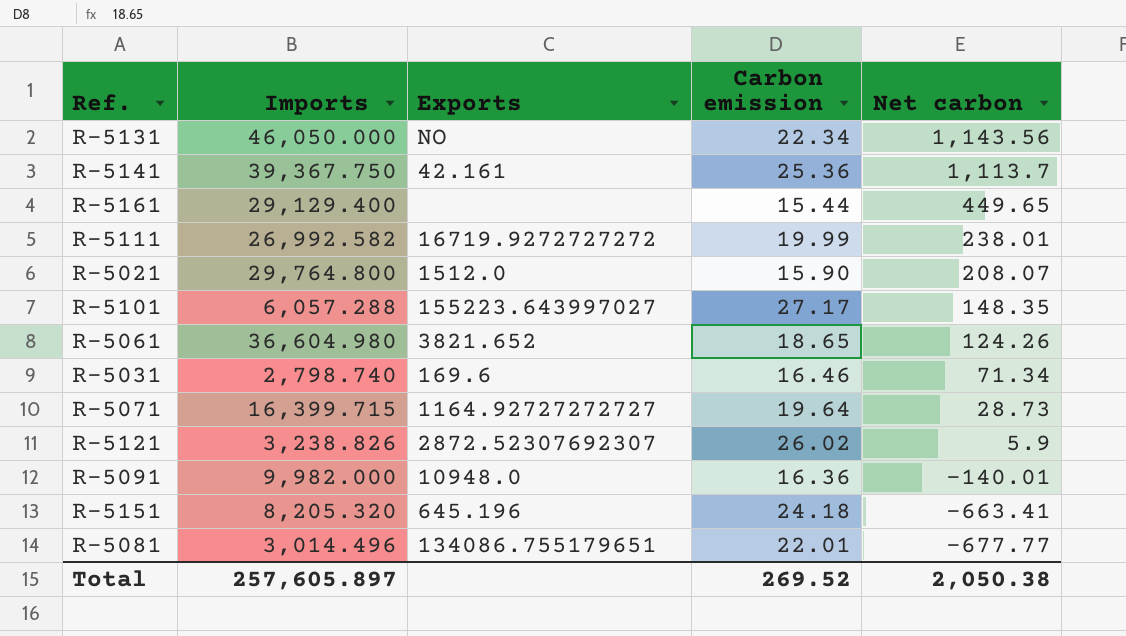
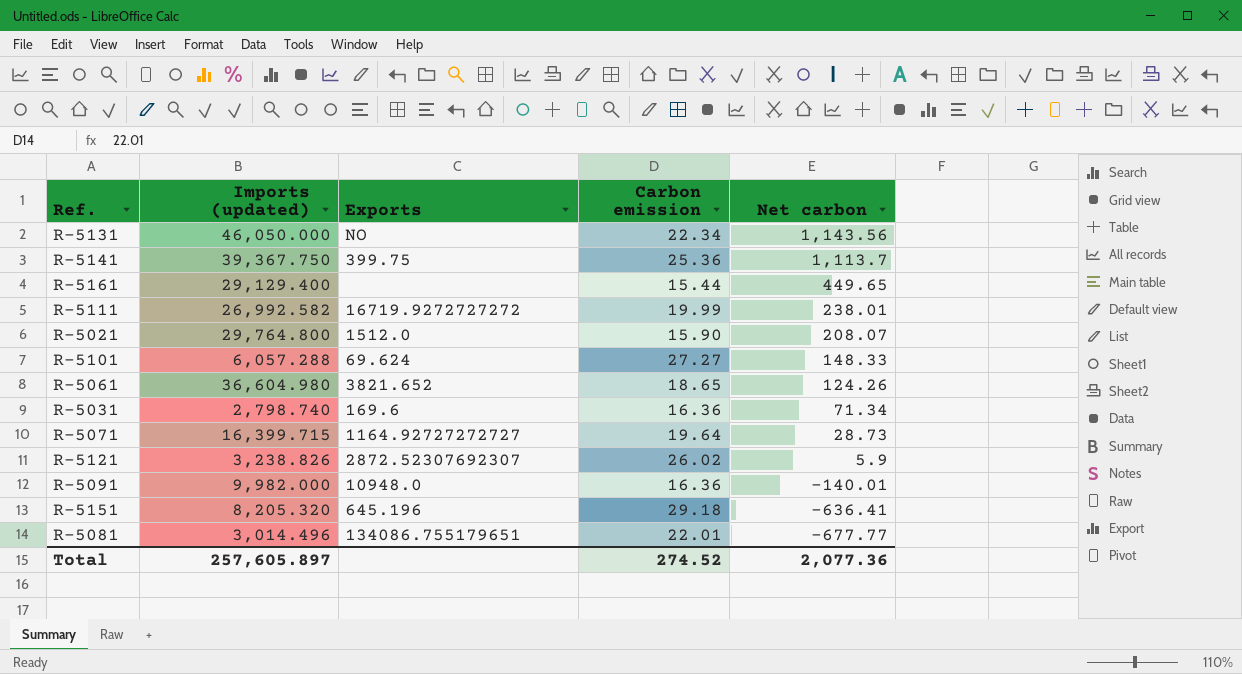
column name: Imports -> Imports (updated)
R-5141 | Exports: 42.161 -> 399.75
R-5101 | Exports: 155223.643997027 -> 69.624
R-5101 | Carbon emission: 27.17 -> 27.27
R-5101 | Net carbon: 148.35 -> 148.33
R-5031 | Carbon emission: 16.46 -> 16.36
R-5151 | Carbon emission: 24.18 -> 29.18
R-5151 | Net carbon: -663.41 -> -636.41
Total | Carbon emission: 269.52 -> 274.52
Total | Net carbon: 2,050.38 -> 2,077.36

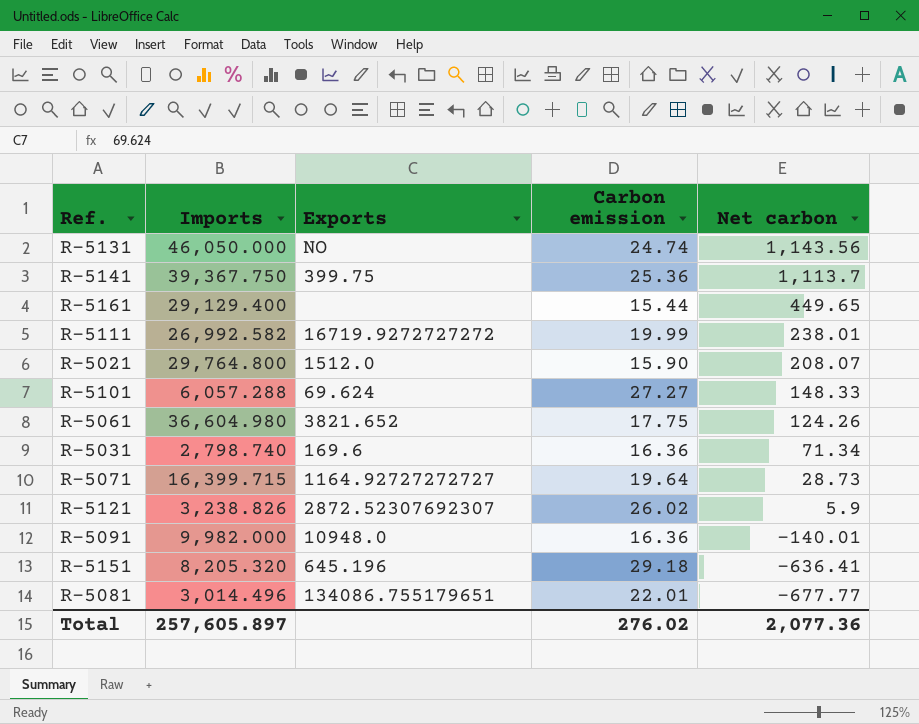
column name: Imports (updated) -> Imports
R-5131 | Carbon emission: 22.34 -> 24.74
R-5061 | Carbon emission: 18.65 -> 17.75
Total | Carbon emission: 274.52 -> 276.02

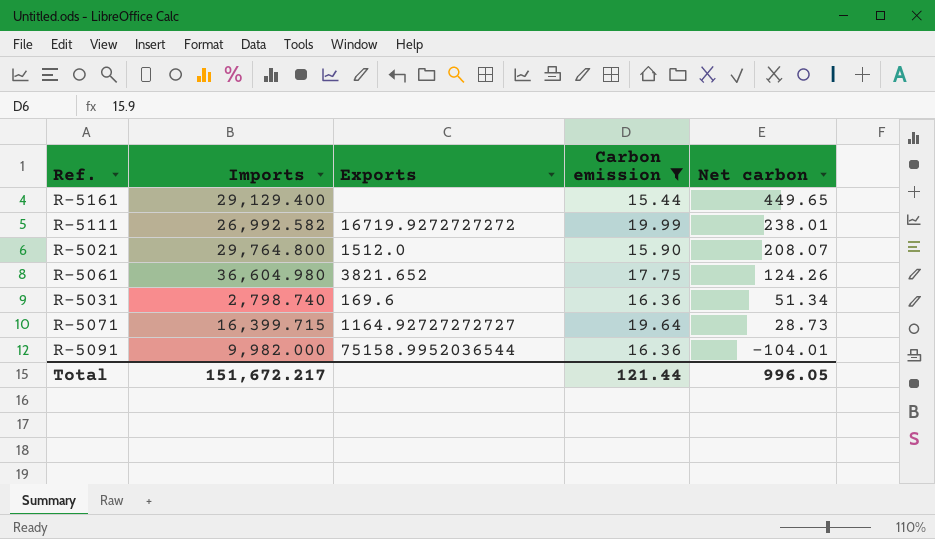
filter: none -> Carbon emission <= 19.99
R-5031 | Net carbon: 71.34 -> 51.34
R-5091 | Exports: 10948.0 -> 75158.9952036544
R-5091 | Net carbon: -140.01 -> -104.01
Total | Imports: 257,605.897 -> 151,672.217
Total | Carbon emission: 276.02 -> 121.44
Total | Net carbon: 2,077.36 -> 996.05

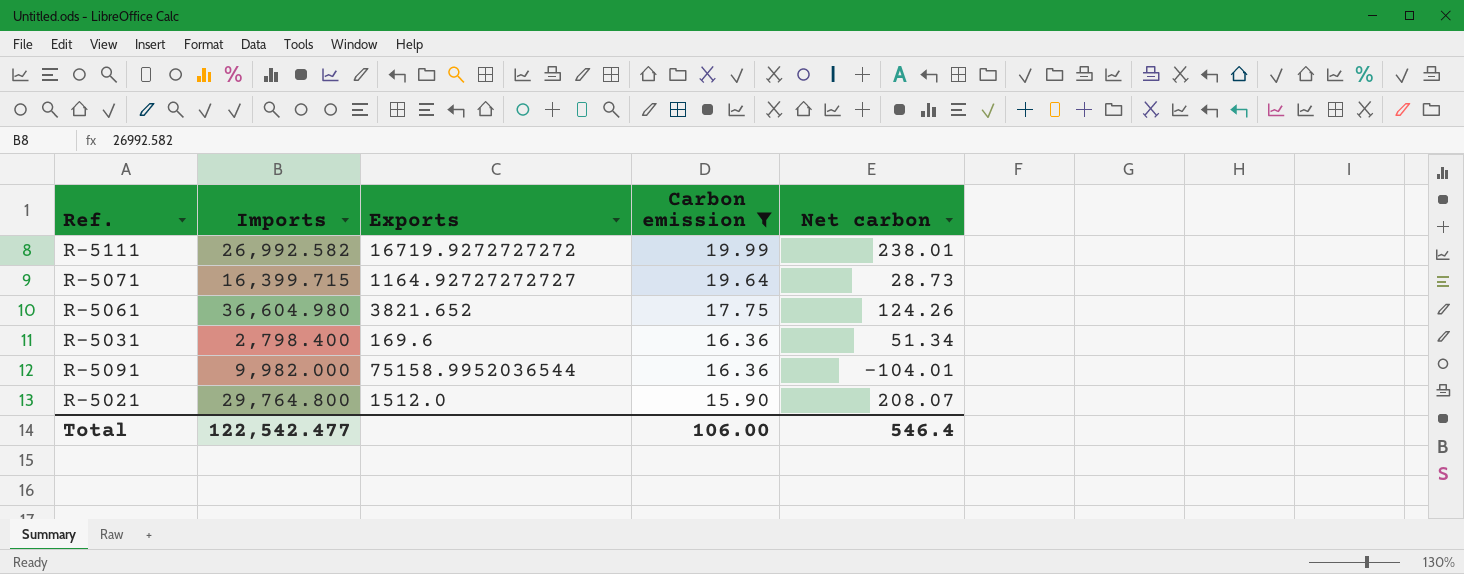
row order: Net carbon descending -> Carbon emission descending
row R-5161: 29,129.400 | none | 15.44 | 449.65 -> none
R-5031 | Imports: 2,798.740 -> 2,798.400
Total | Imports: 151,672.217 -> 122,542.477
Total | Carbon emission: 121.44 -> 106.00
Total | Net carbon: 996.05 -> 546.4

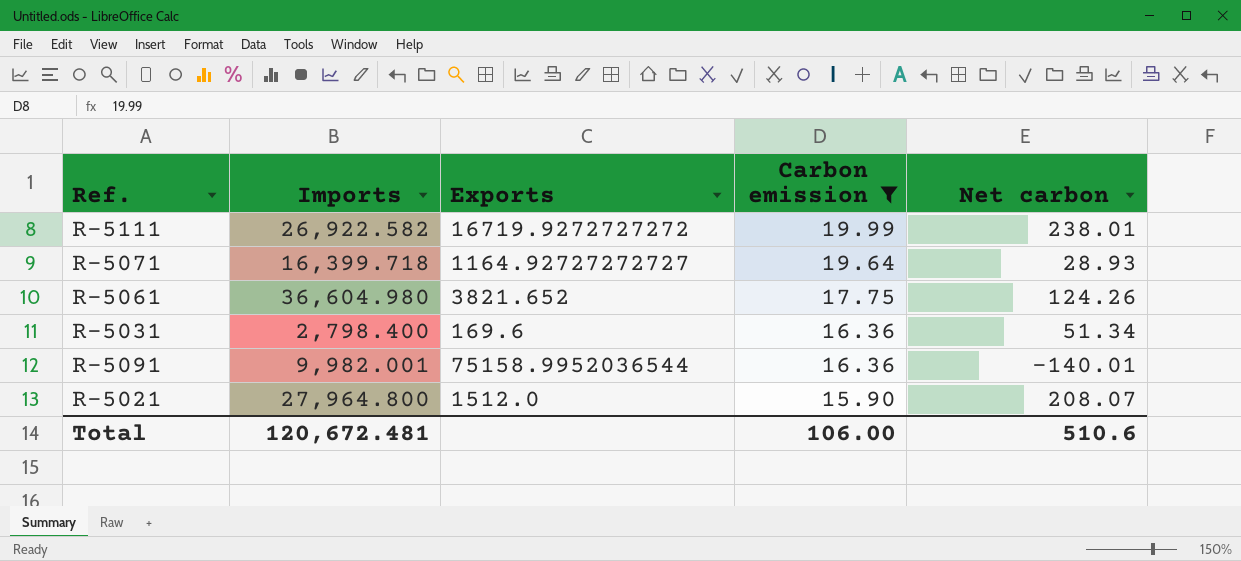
R-5111 | Imports: 26,992.582 -> 26,922.582
R-5071 | Imports: 16,399.715 -> 16,399.718
R-5071 | Net carbon: 28.73 -> 28.93
R-5091 | Imports: 9,982.000 -> 9,982.001
R-5091 | Net carbon: -104.01 -> -140.01
R-5021 | Imports: 29,764.800 -> 27,964.800
Total | Imports: 122,542.477 -> 120,672.481
Total | Net carbon: 546.4 -> 510.6

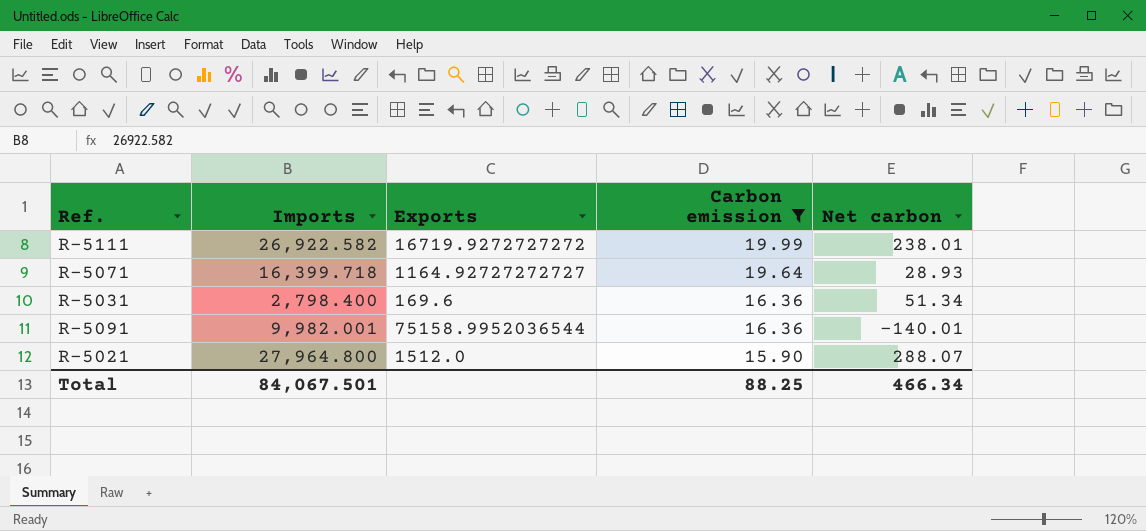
row R-5061: 36,604.980 | 3821.652 | 17.75 | 124.26 -> none
R-5021 | Net carbon: 208.07 -> 288.07
Total | Imports: 120,672.481 -> 84,067.501
Total | Carbon emission: 106.00 -> 88.25
Total | Net carbon: 510.6 -> 466.34

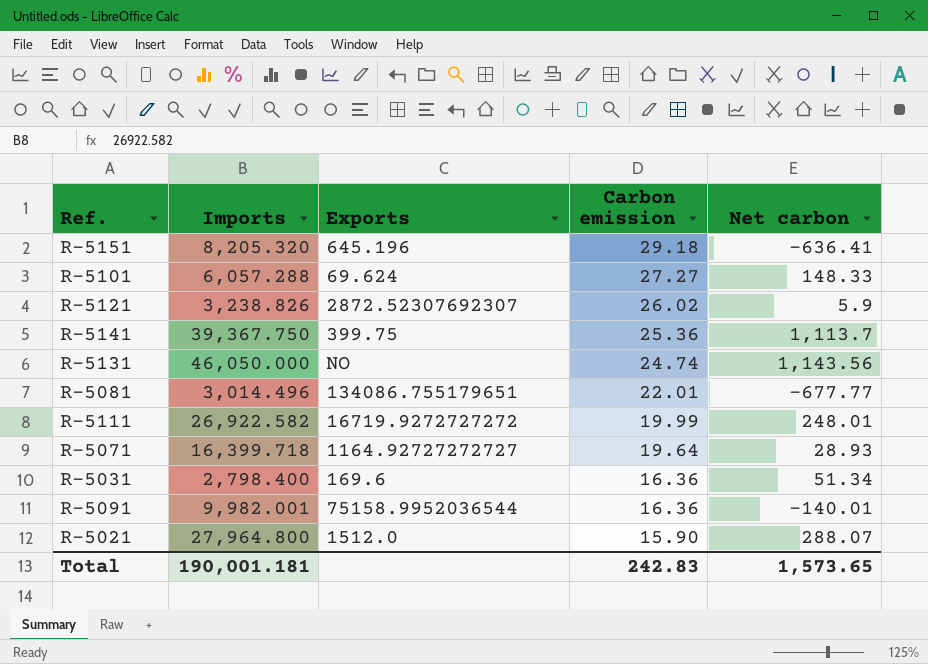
filter: Carbon emission <= 19.99 -> none
R-5111 | Net carbon: 238.01 -> 248.01
Total | Imports: 84,067.501 -> 190,001.181
Total | Carbon emission: 88.25 -> 242.83
Total | Net carbon: 466.34 -> 1,573.65

